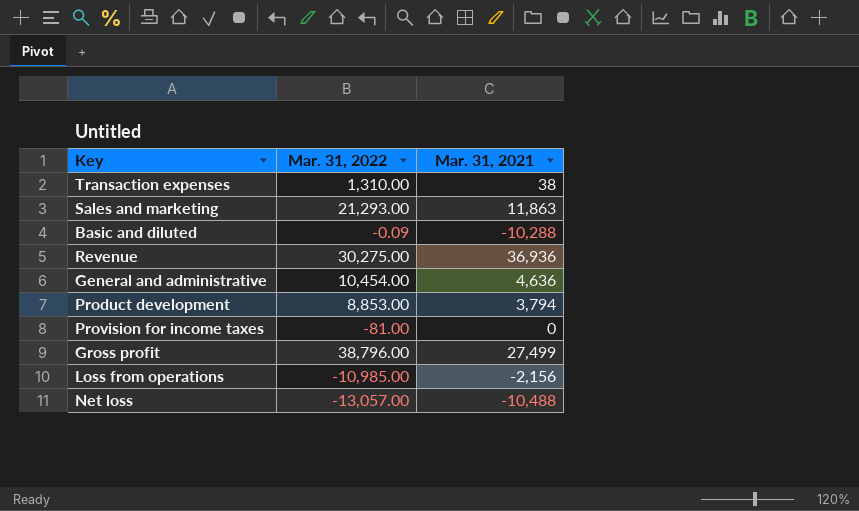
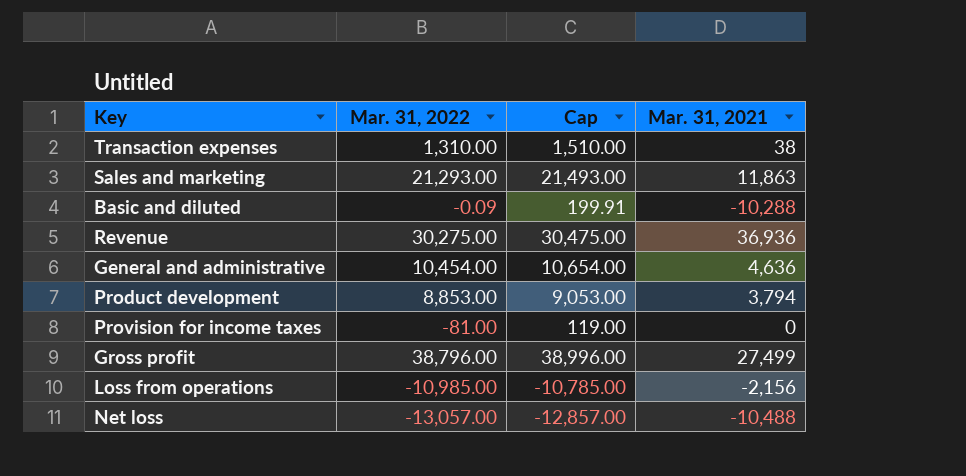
column Cap | formula: none -> [Mar. 31, 2022] + 200

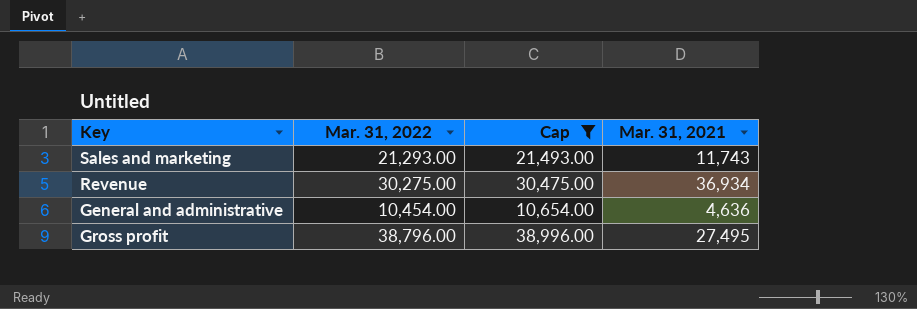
filter: none -> Cap >= 10,654.00
Sales and marketing | Mar. 31, 2021: 11,863 -> 11,743
Revenue | Mar. 31, 2021: 36,936 -> 36,934
Gross profit | Mar. 31, 2021: 27,499 -> 27,495

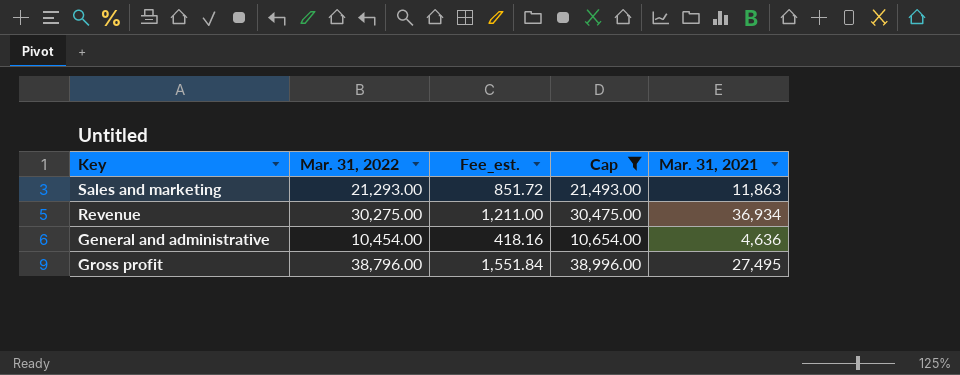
column Fee_est. | formula: none -> [Mar. 31, 2022] * 0.04
Sales and marketing | Mar. 31, 2021: 11,743 -> 11,863

